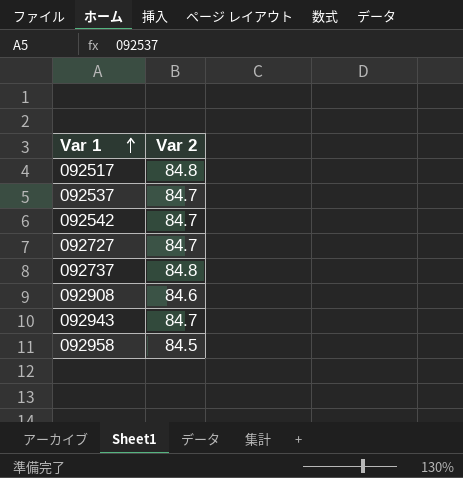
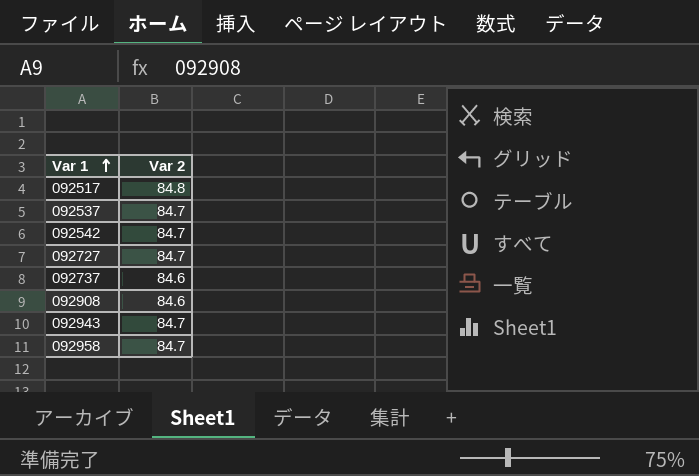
092737 | Var 2: 84.8 -> 84.6
092958 | Var 2: 84.5 -> 84.7

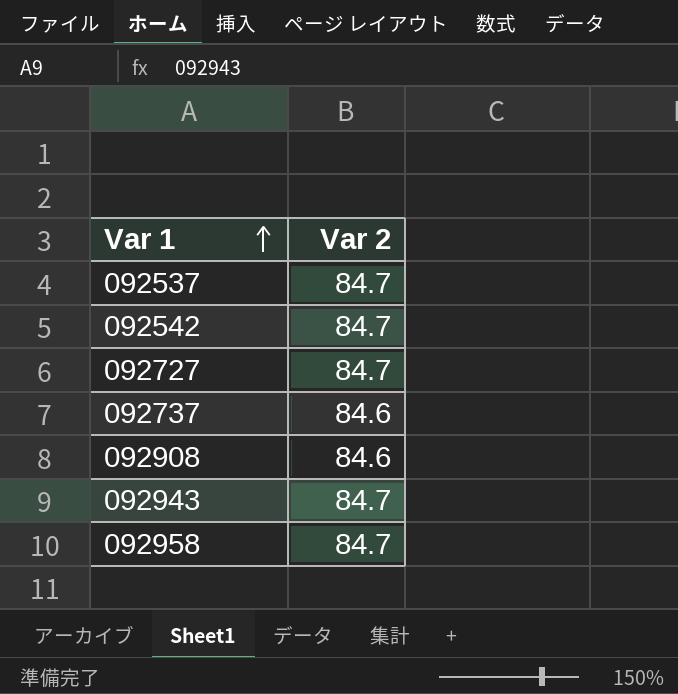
row 092517: 84.8 -> none

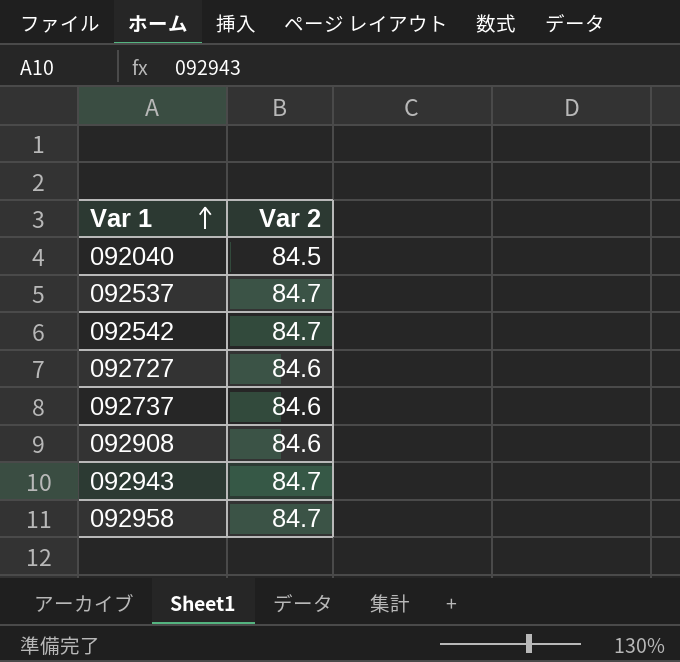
row 092040: none -> 84.5
092727 | Var 2: 84.7 -> 84.6

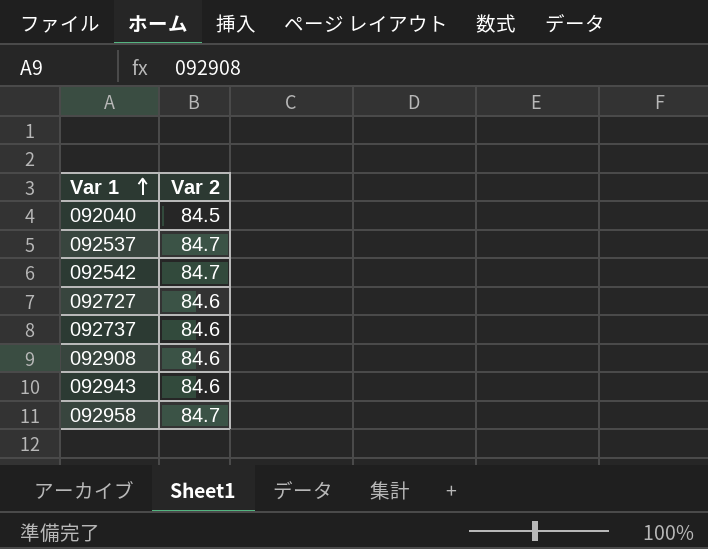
092943 | Var 2: 84.7 -> 84.6

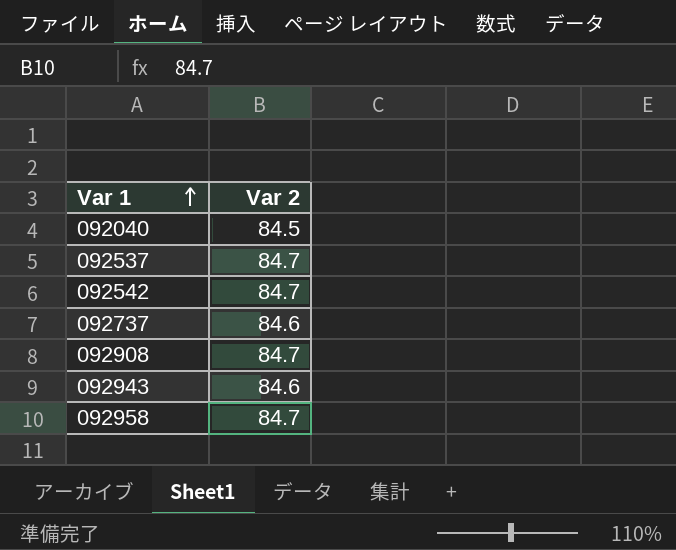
row 092727: 84.6 -> none
092908 | Var 2: 84.6 -> 84.7

